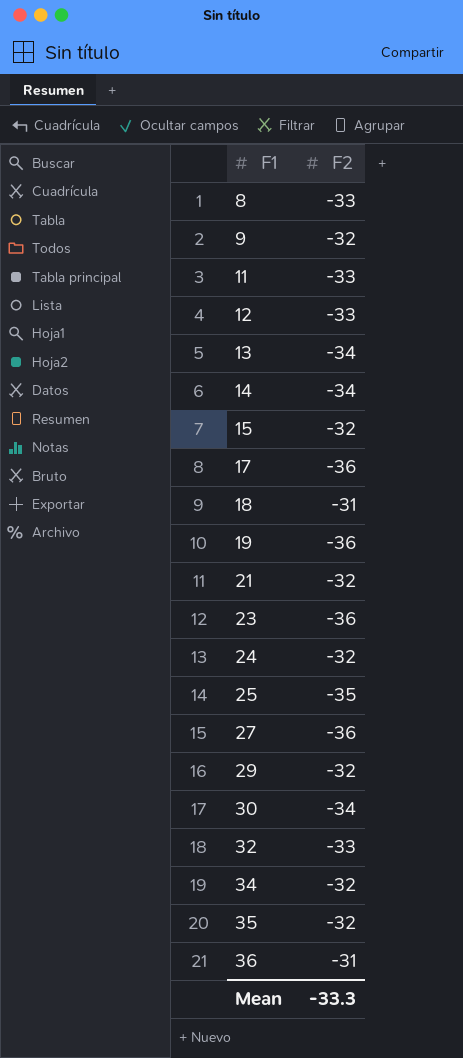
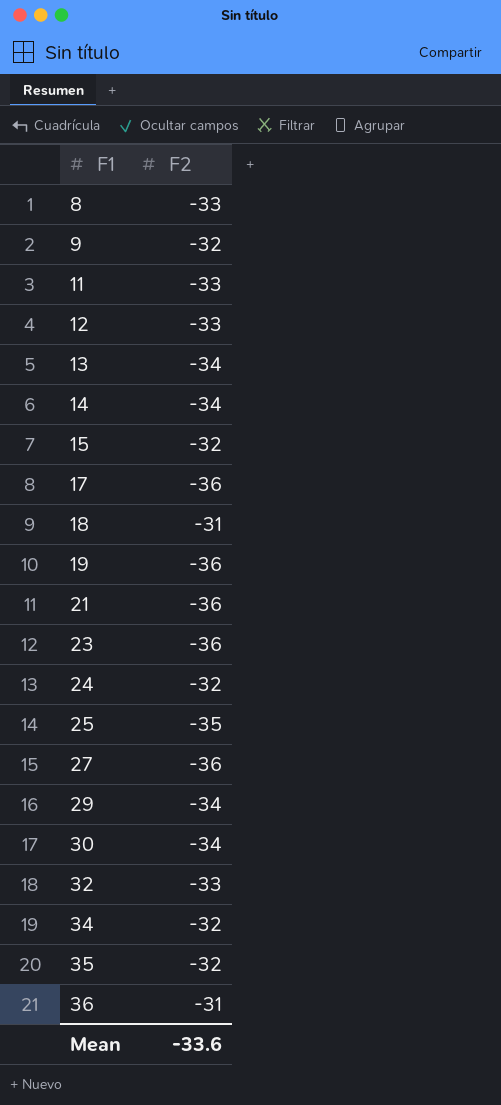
21 | F2: -32 -> -36
29 | F2: -32 -> -34
Mean | F2: -33.3 -> -33.6

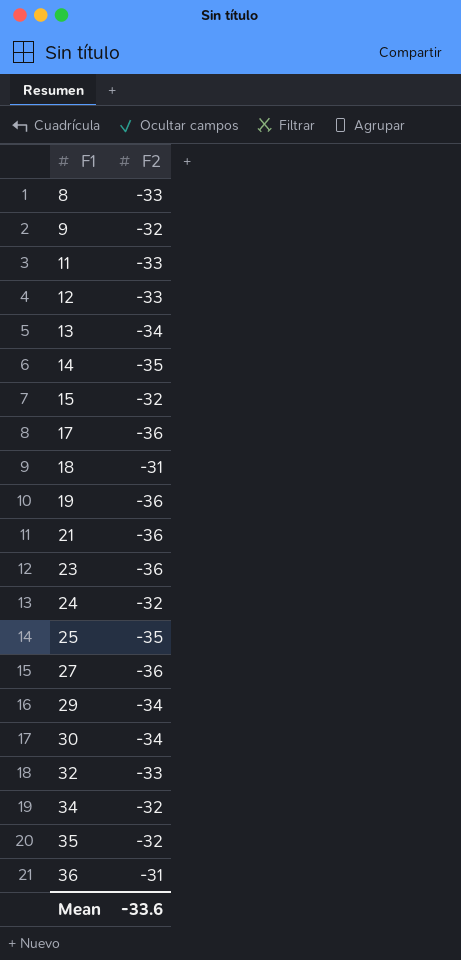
14 | F2: -34 -> -35

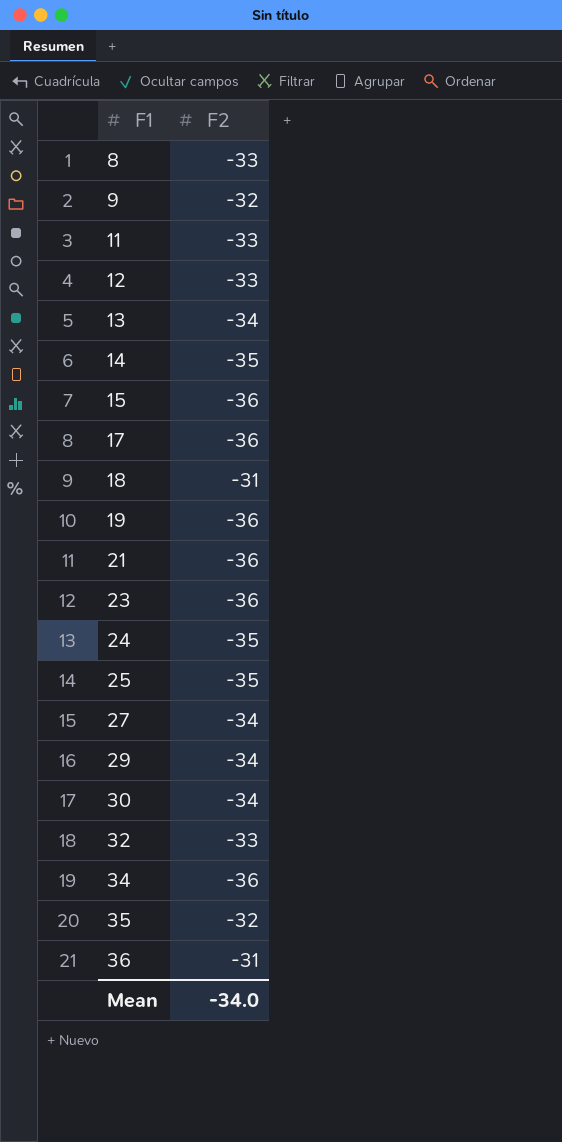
15 | F2: -32 -> -36
24 | F2: -32 -> -35
27 | F2: -36 -> -34
34 | F2: -32 -> -36
Mean | F2: -33.6 -> -34.0

